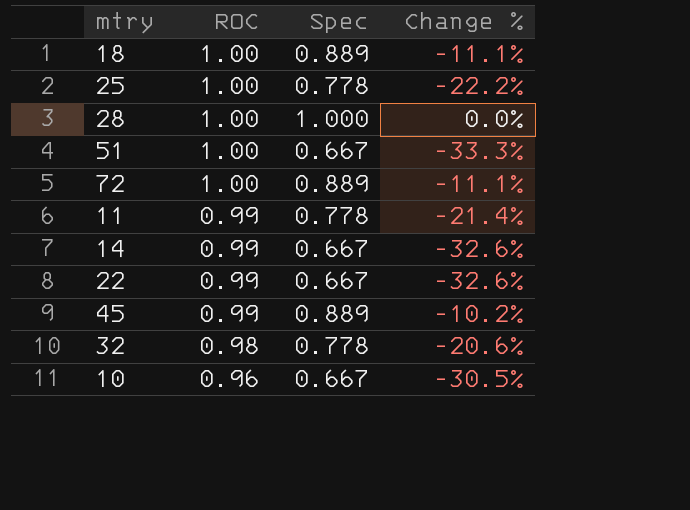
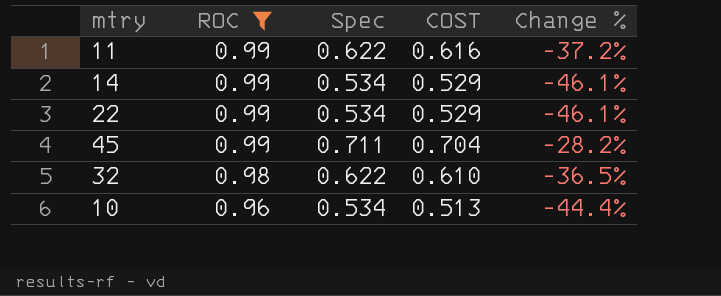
filter: none -> ROC != 1.00
column COST | formula: none -> [ROC] * [Spec]
11 | Spec: 0.778 -> 0.622
11 | Change %: -21.4% -> -37.2%
14 | Spec: 0.667 -> 0.534
14 | Change %: -32.6% -> -46.1%
22 | Spec: 0.667 -> 0.534
22 | Change %: -32.6% -> -46.1%
45 | Spec: 0.889 -> 0.711
45 | Change %: -10.2% -> -28.2%
32 | Spec: 0.778 -> 0.622
32 | Change %: -20.6% -> -36.5%
10 | Spec: 0.667 -> 0.534
10 | Change %: -30.5% -> -44.4%

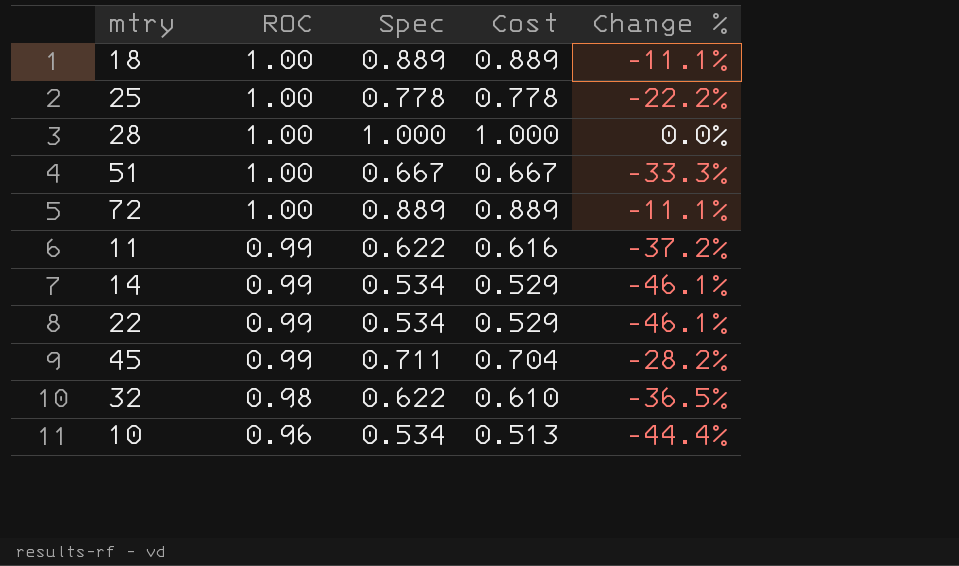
filter: ROC != 1.00 -> none
column name: COST -> Cost

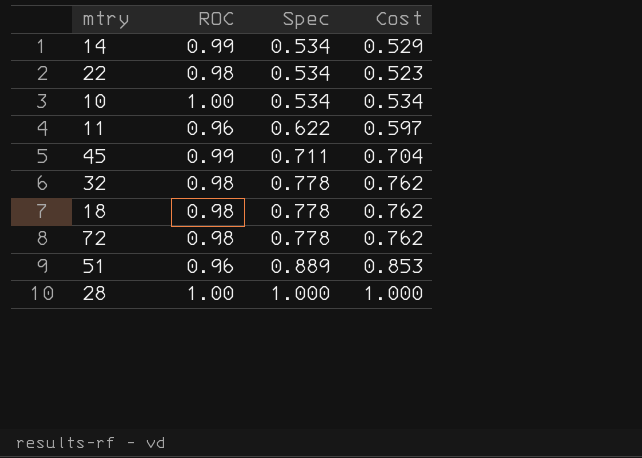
row order: ROC descending -> Spec ascending
column Change % | formula: ([Spec] - [ROC]) / [ROC] -> none
row 25: 1.00 | 0.778 | 0.778 | -22.2% -> none
22 | ROC: 0.99 -> 0.98
22 | Cost: 0.529 -> 0.523
10 | ROC: 0.96 -> 1.00
10 | Cost: 0.513 -> 0.534
11 | ROC: 0.99 -> 0.96
11 | Cost: 0.616 -> 0.597
32 | Spec: 0.622 -> 0.778
32 | Cost: 0.610 -> 0.762
18 | ROC: 1.00 -> 0.98
18 | Spec: 0.889 -> 0.778
18 | Cost: 0.889 -> 0.762
72 | ROC: 1.00 -> 0.98
72 | Spec: 0.889 -> 0.778
72 | Cost: 0.889 -> 0.762
51 | ROC: 1.00 -> 0.96
51 | Spec: 0.667 -> 0.889
51 | Cost: 0.667 -> 0.853

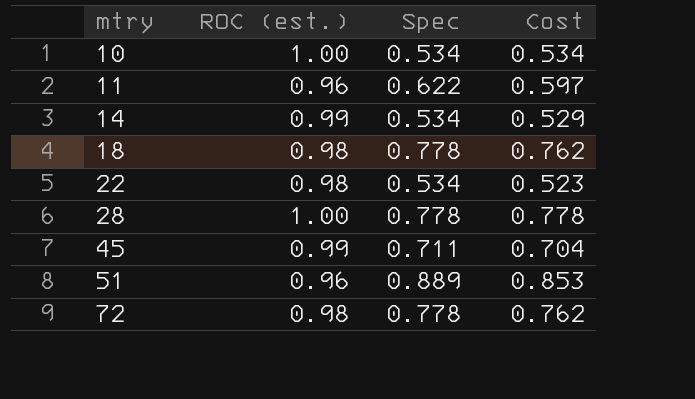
row order: Spec ascending -> mtry ascending
column name: ROC -> ROC (est.)
row 32: 0.98 | 0.778 | 0.762 -> none
28 | Spec: 1.000 -> 0.778
28 | Cost: 1.000 -> 0.778

